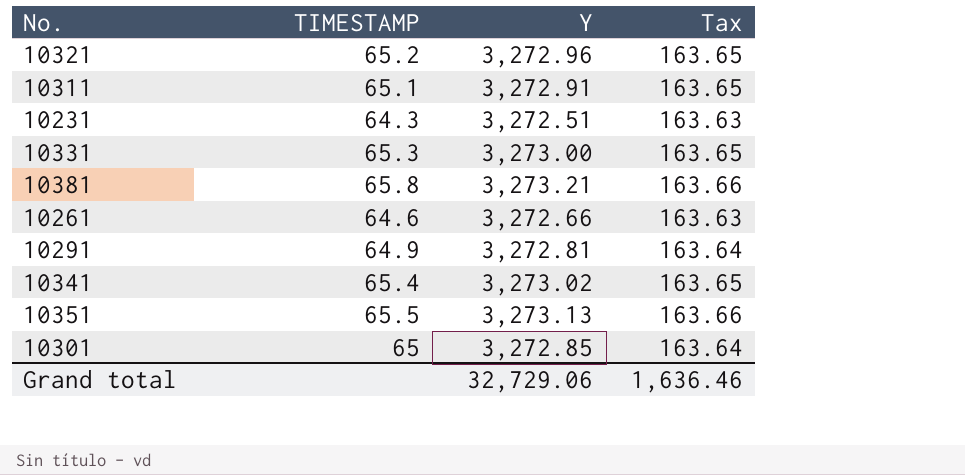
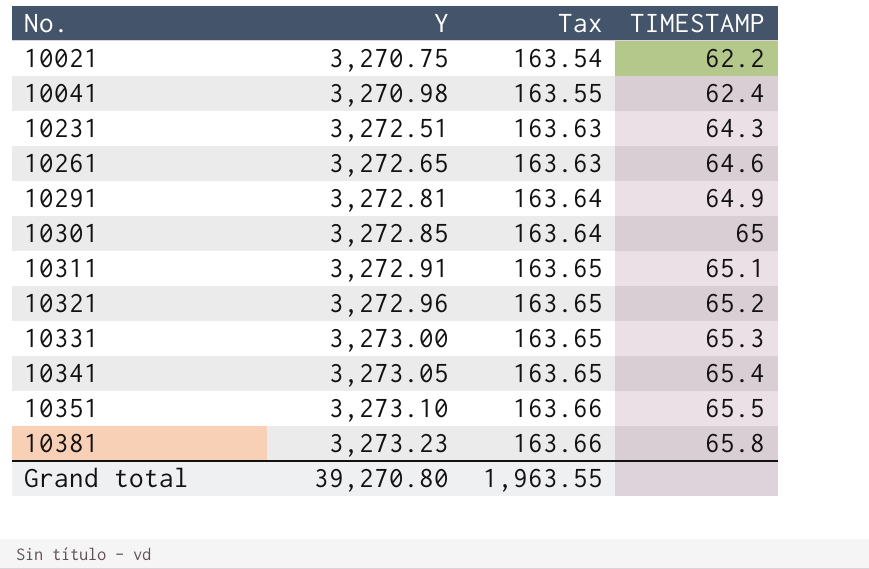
row order: none -> No. ascending
column TIMESTAMP | position: 2 -> 4
row 10021: none -> 3,270.75 | 163.54 | 62.2
row 10041: none -> 3,270.98 | 163.55 | 62.4
10261 | Y: 3,272.66 -> 3,272.65
10341 | Y: 3,273.02 -> 3,273.05
10351 | Y: 3,273.13 -> 3,273.10
10381 | Y: 3,273.21 -> 3,273.23
Grand total | Y: 32,729.06 -> 39,270.80
Grand total | Tax: 1,636.46 -> 1,963.55

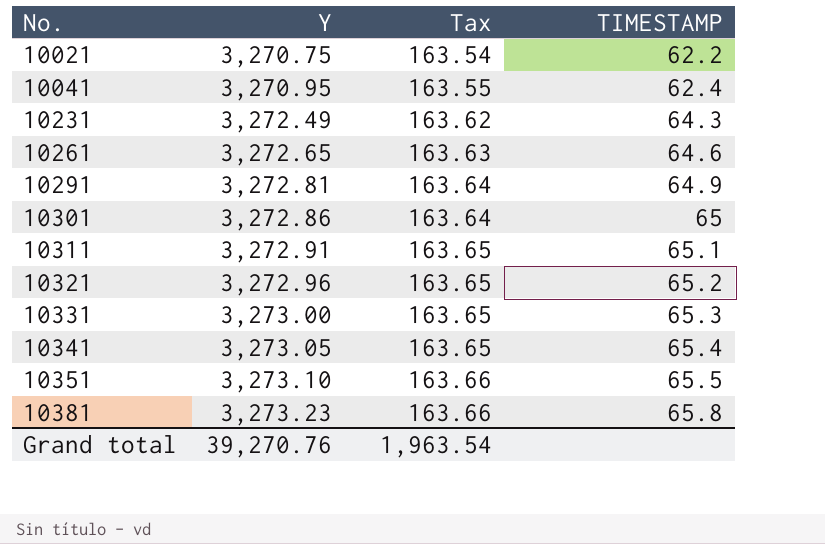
10041 | Y: 3,270.98 -> 3,270.95
10231 | Y: 3,272.51 -> 3,272.49
10231 | Tax: 163.63 -> 163.62
10301 | Y: 3,272.85 -> 3,272.86
Grand total | Y: 39,270.80 -> 39,270.76
Grand total | Tax: 1,963.55 -> 1,963.54

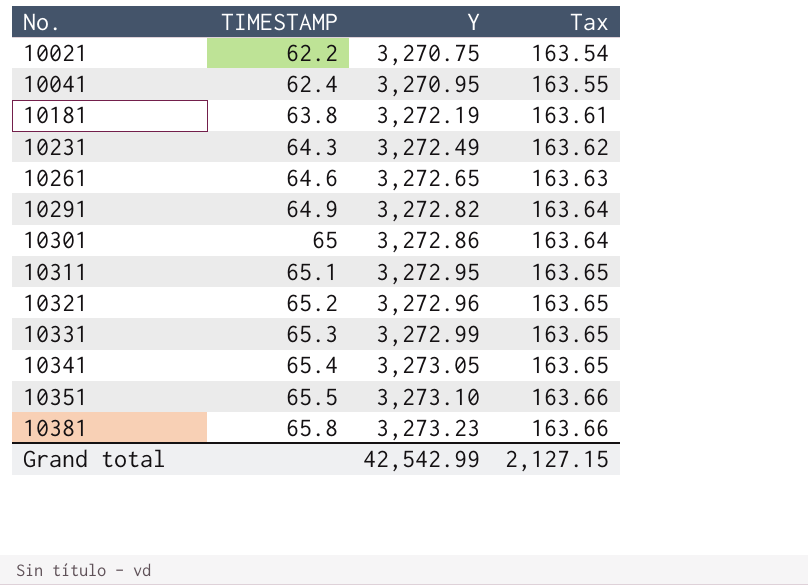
column TIMESTAMP | position: 4 -> 2
row 10181: none -> 63.8 | 3,272.19 | 163.61
10291 | Y: 3,272.81 -> 3,272.82
10311 | Y: 3,272.91 -> 3,272.95
10331 | Y: 3,273.00 -> 3,272.99
Grand total | Y: 39,270.76 -> 42,542.99
Grand total | Tax: 1,963.54 -> 2,127.15

